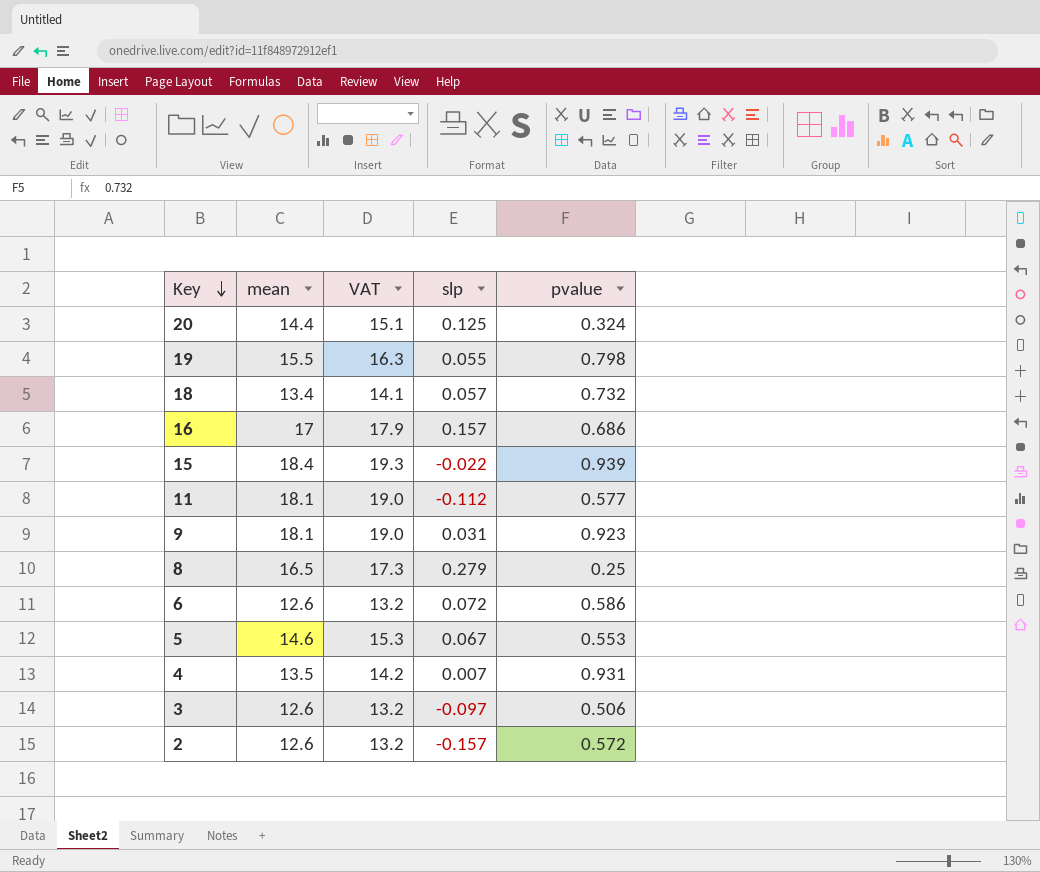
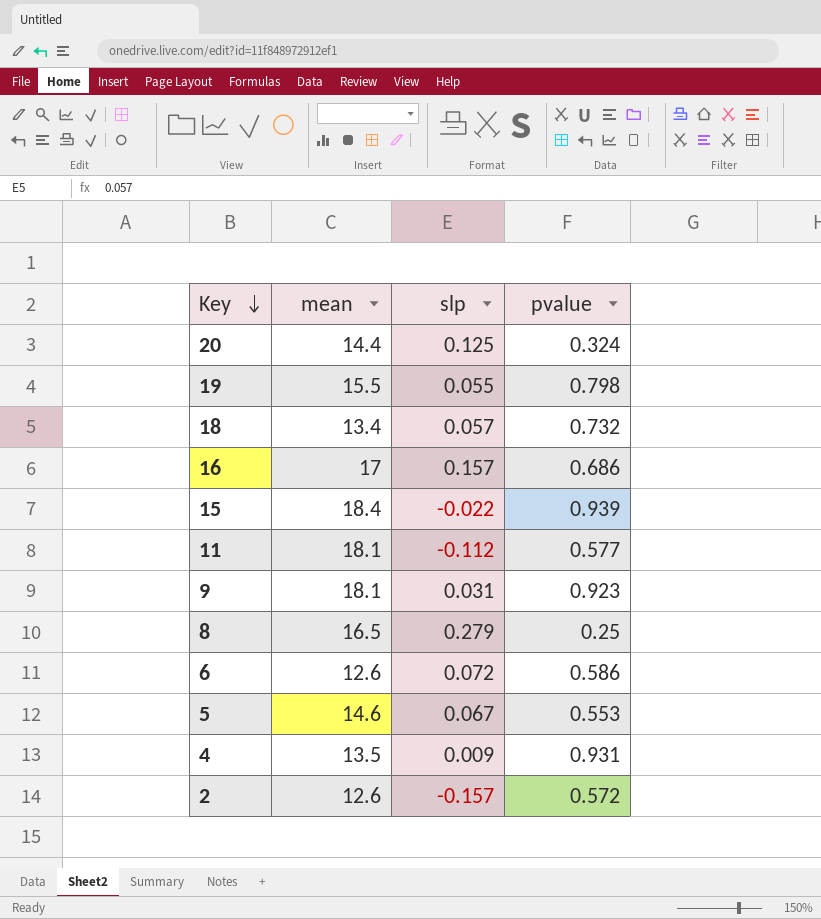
column VAT | formula: [mean] * 1.05 -> none
row 3: 12.6 | 13.2 | -0.097 | 0.506 -> none
4 | slp: 0.007 -> 0.009

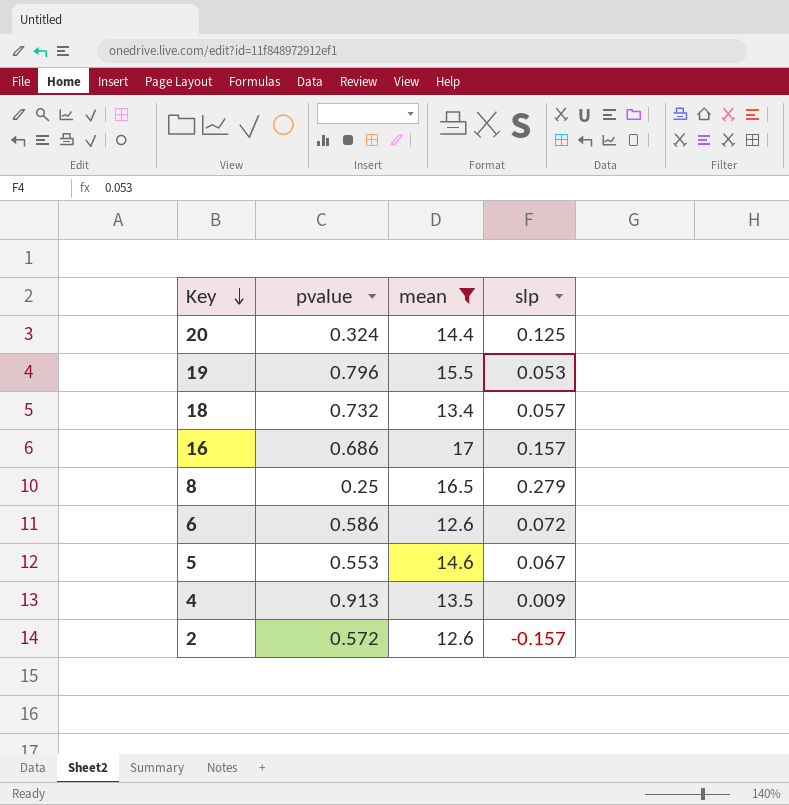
filter: none -> mean <= 17
column pvalue | position: 4 -> 2
19 | pvalue: 0.798 -> 0.796
19 | slp: 0.055 -> 0.053
4 | pvalue: 0.931 -> 0.913

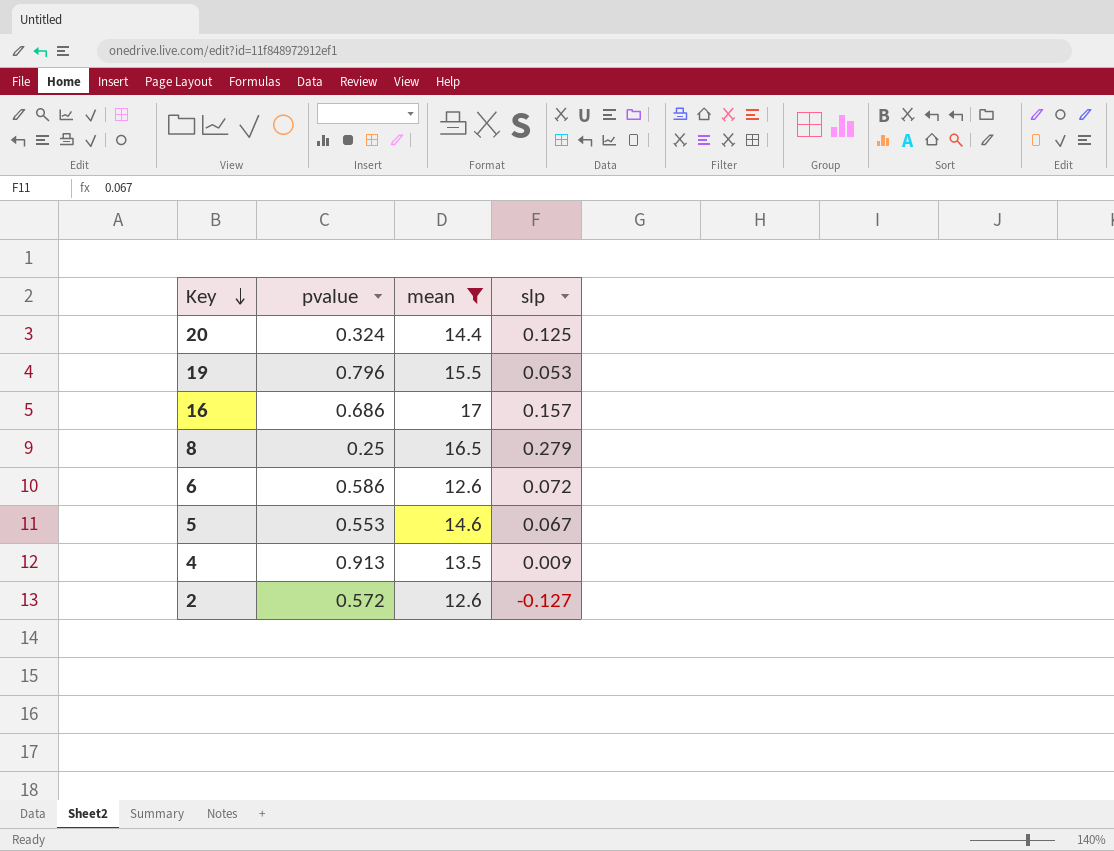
row 18: 0.732 | 13.4 | 0.057 -> none
2 | slp: -0.157 -> -0.127

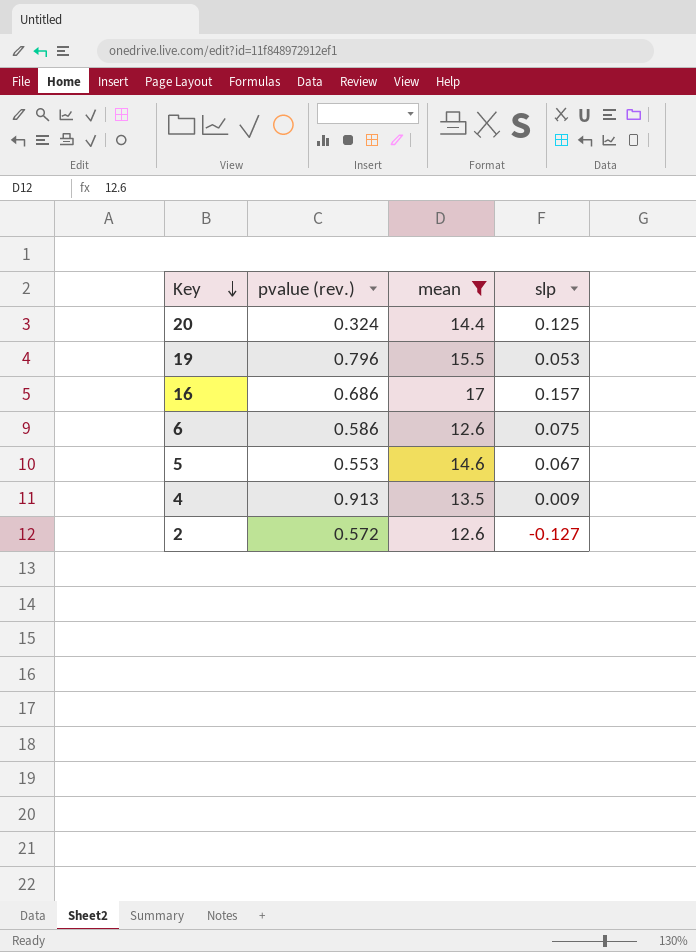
column name: pvalue -> pvalue (rev.)
row 8: 0.25 | 16.5 | 0.279 -> none
6 | slp: 0.072 -> 0.075

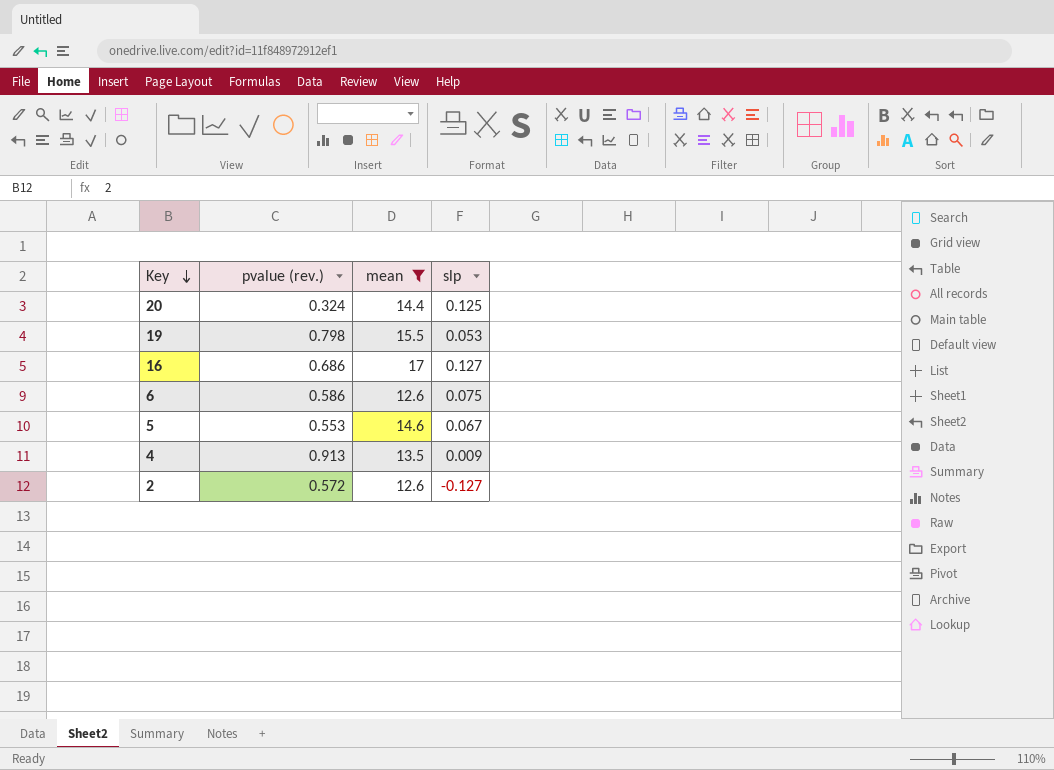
19 | pvalue (rev.): 0.796 -> 0.798
16 | slp: 0.157 -> 0.127

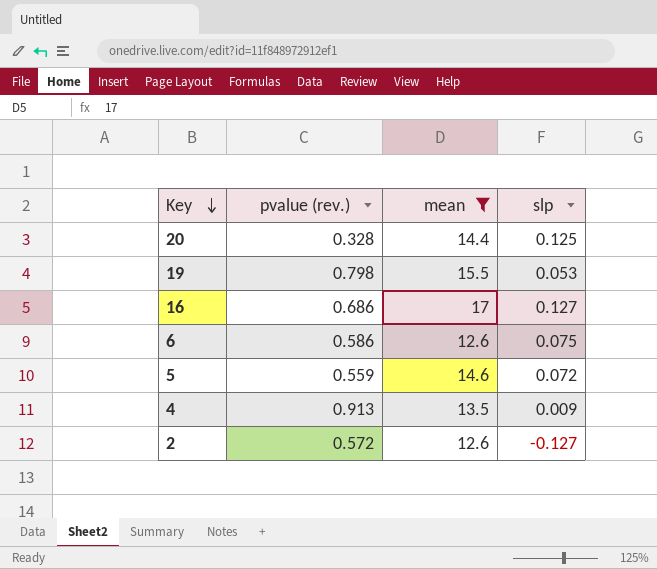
20 | pvalue (rev.): 0.324 -> 0.328
5 | pvalue (rev.): 0.553 -> 0.559
5 | slp: 0.067 -> 0.072

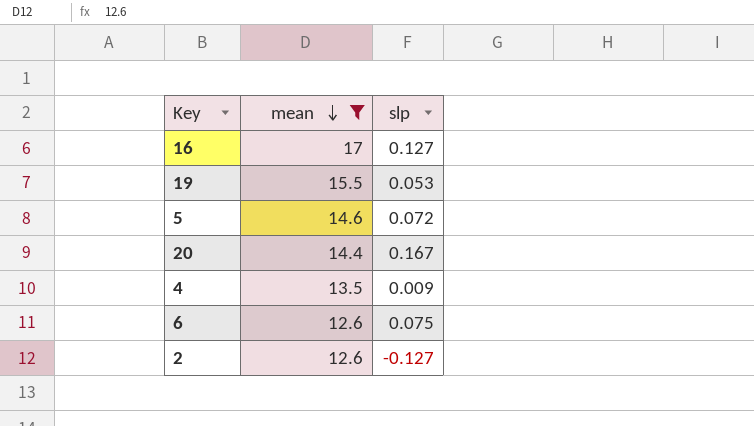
row order: Key descending -> mean descending
column pvalue (rev.) | position: 2 -> none
20 | slp: 0.125 -> 0.167

